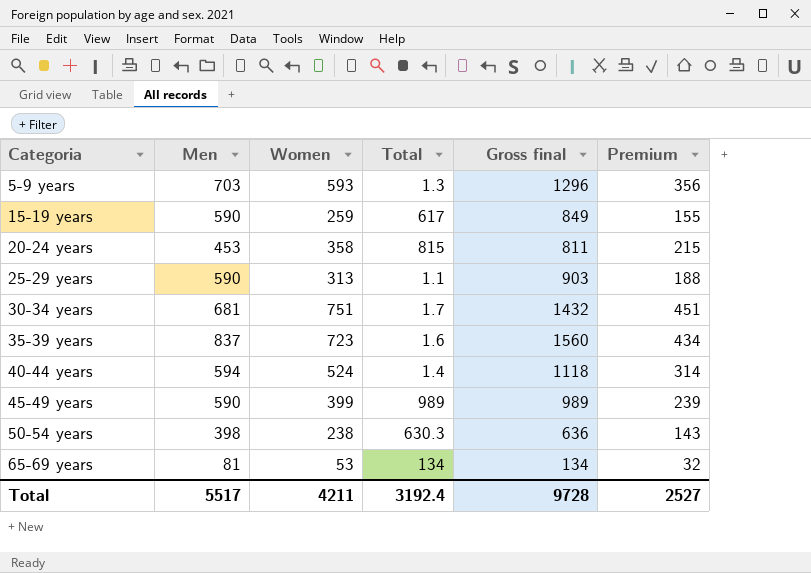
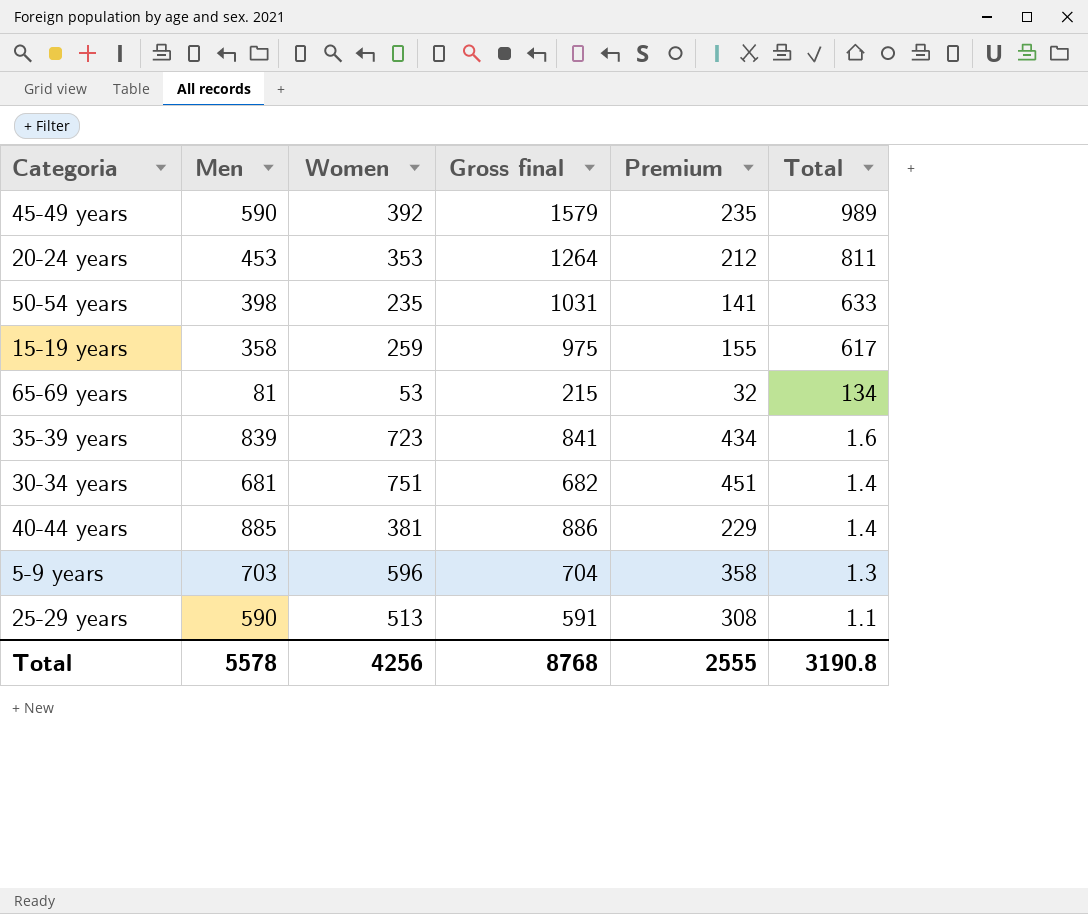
row order: Categoria ascending -> Total descending
column Gross final | formula: [Men] + [Women] -> [Men] + [Total]
column Total | position: 4 -> 6
45-49 years | Women: 399 -> 392
45-49 years | Premium: 239 -> 235
20-24 years | Women: 358 -> 353
20-24 years | Premium: 215 -> 212
20-24 years | Total: 815 -> 811
50-54 years | Women: 238 -> 235
50-54 years | Premium: 143 -> 141
50-54 years | Total: 630.3 -> 633
15-19 years | Men: 590 -> 358
35-39 years | Men: 837 -> 839
30-34 years | Total: 1.7 -> 1.4
40-44 years | Men: 594 -> 885
40-44 years | Women: 524 -> 381
40-44 years | Premium: 314 -> 229
5-9 years | Women: 593 -> 596
5-9 years | Premium: 356 -> 358
25-29 years | Women: 313 -> 513
25-29 years | Premium: 188 -> 308
Total | Men: 5517 -> 5578
Total | Women: 4211 -> 4256
Total | Gross final: 9728 -> 8768
Total | Premium: 2527 -> 2555
Total | Total: 3192.4 -> 3190.8

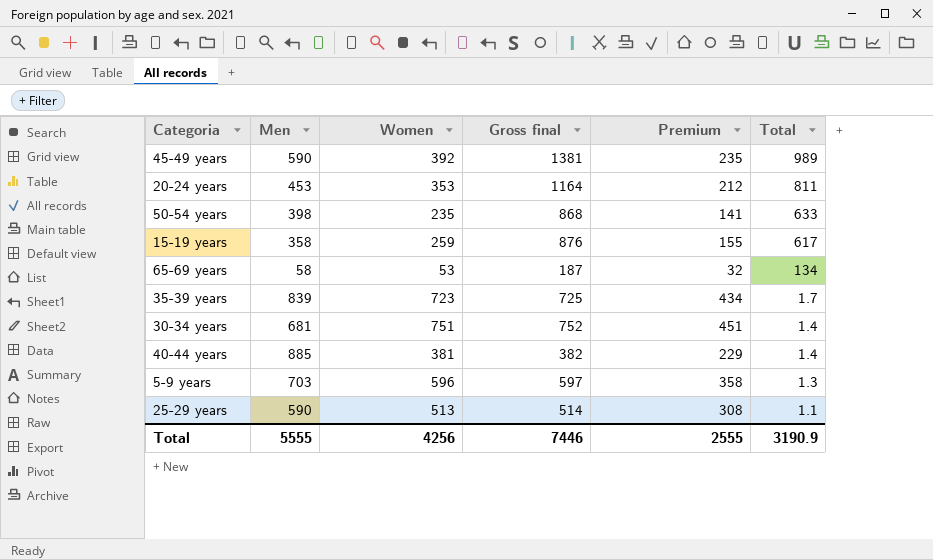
column Gross final | formula: [Men] + [Total] -> [Women] + [Total]
65-69 years | Men: 81 -> 58
35-39 years | Total: 1.6 -> 1.7
Total | Men: 5578 -> 5555
Total | Gross final: 8768 -> 7446
Total | Total: 3190.8 -> 3190.9

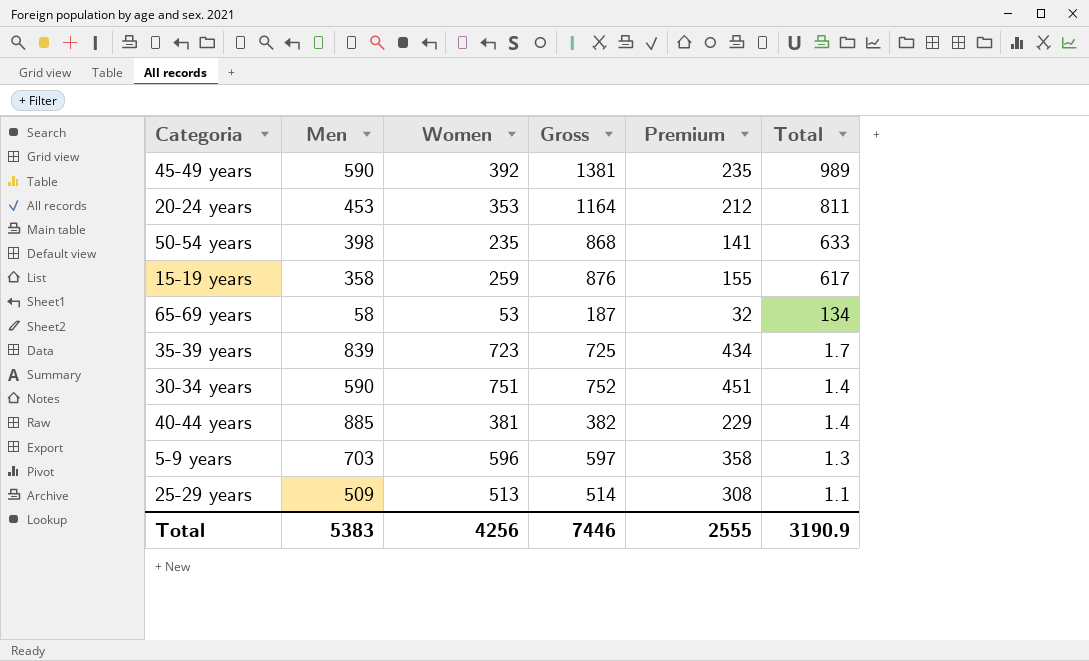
column name: Gross final -> Gross
30-34 years | Men: 681 -> 590
25-29 years | Men: 590 -> 509
Total | Men: 5555 -> 5383

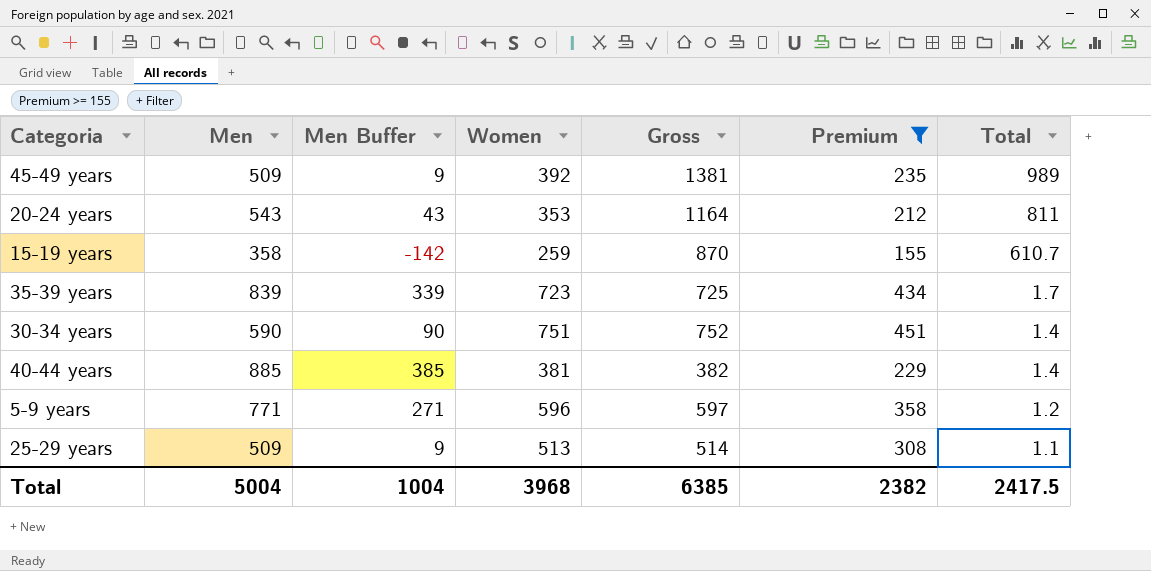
filter: none -> Premium >= 155
column Men Buffer | formula: none -> [Men] - 500
45-49 years | Men: 590 -> 509
20-24 years | Men: 453 -> 543
15-19 years | Gross: 876 -> 870
15-19 years | Total: 617 -> 610.7
5-9 years | Men: 703 -> 771
5-9 years | Total: 1.3 -> 1.2
Total | Men: 5383 -> 5004
Total | Women: 4256 -> 3968
Total | Gross: 7446 -> 6385
Total | Premium: 2555 -> 2382
Total | Total: 3190.9 -> 2417.5

